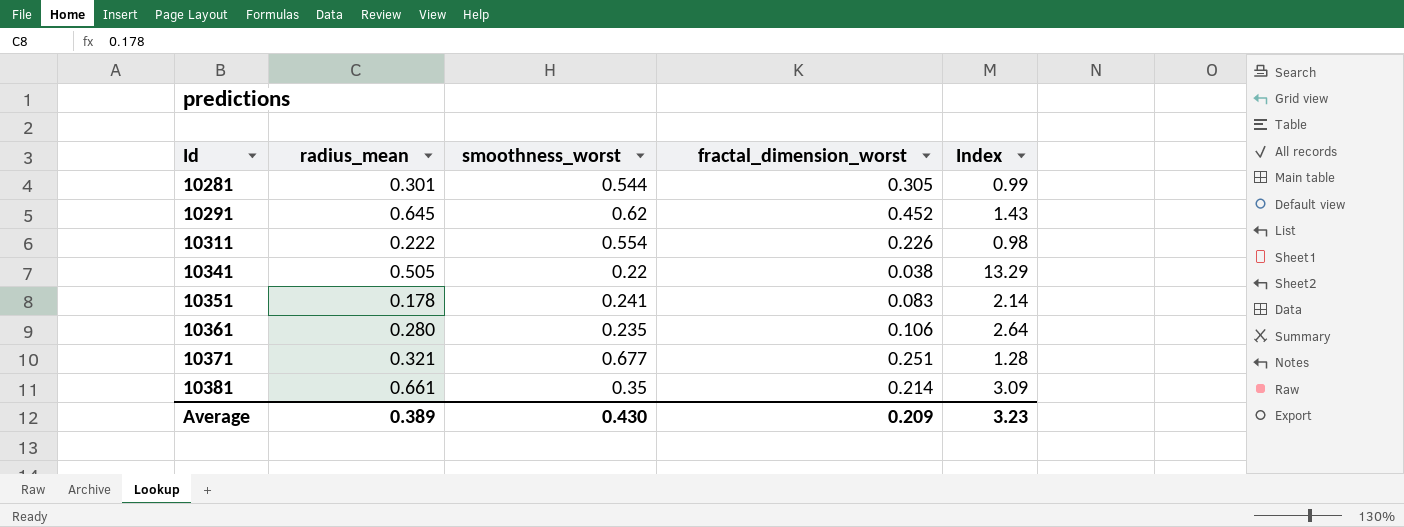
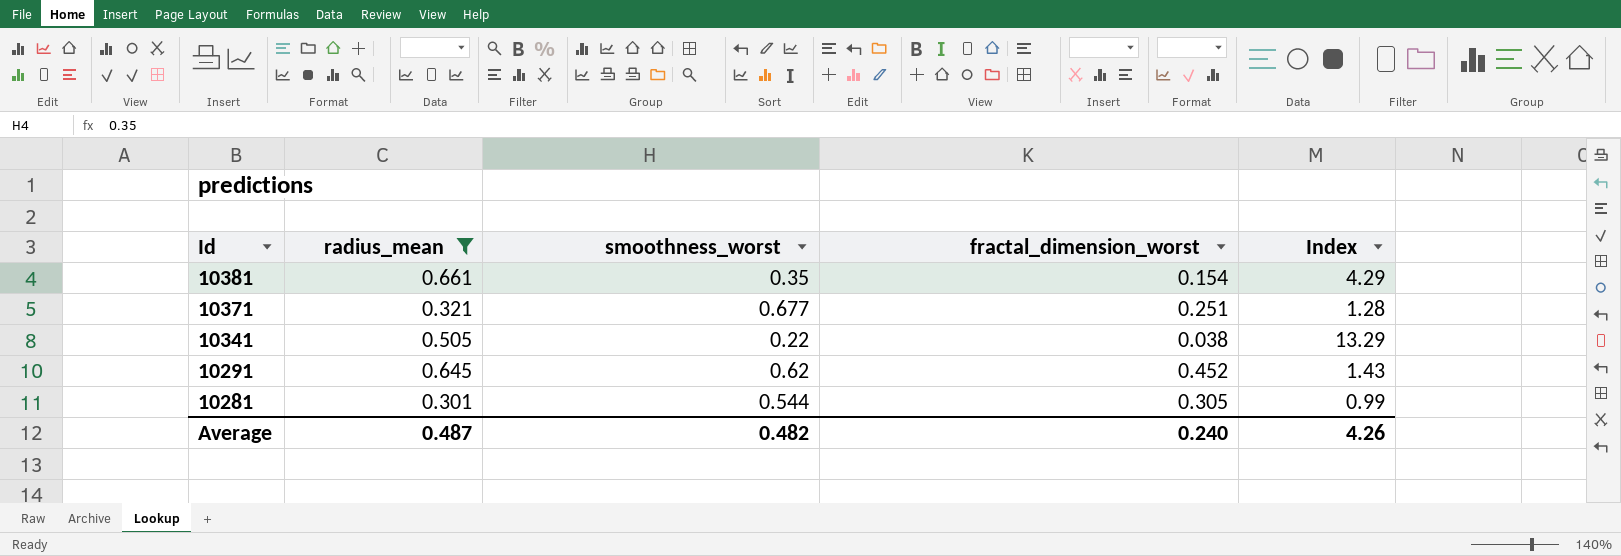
filter: none -> radius_mean >= 0.301
row order: Id ascending -> Id descending
10381 | fractal_dimension_worst: 0.214 -> 0.154
10381 | Index: 3.09 -> 4.29
Average | radius_mean: 0.389 -> 0.487
Average | smoothness_worst: 0.430 -> 0.482
Average | fractal_dimension_worst: 0.209 -> 0.240
Average | Index: 3.23 -> 4.26

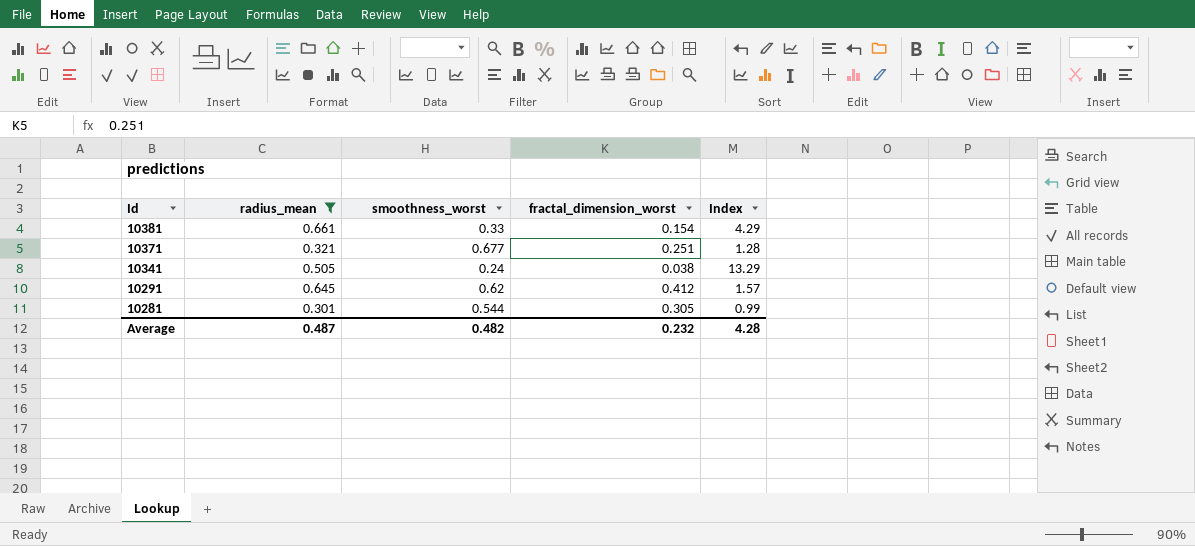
10381 | smoothness_worst: 0.35 -> 0.33
10341 | smoothness_worst: 0.22 -> 0.24
10291 | fractal_dimension_worst: 0.452 -> 0.412
10291 | Index: 1.43 -> 1.57
Average | fractal_dimension_worst: 0.240 -> 0.232
Average | Index: 4.26 -> 4.28

